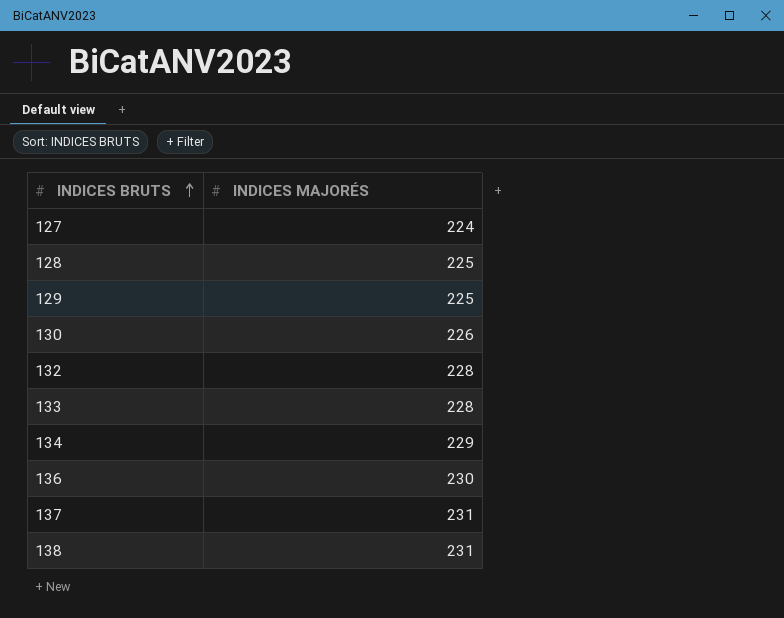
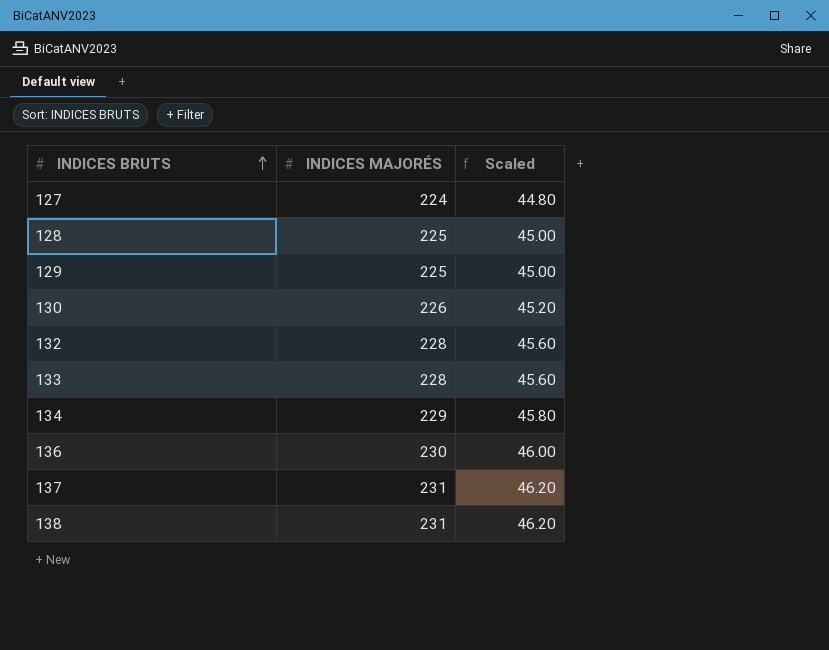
column Scaled | formula: none -> [INDICES MAJORÉS] * 0.2

